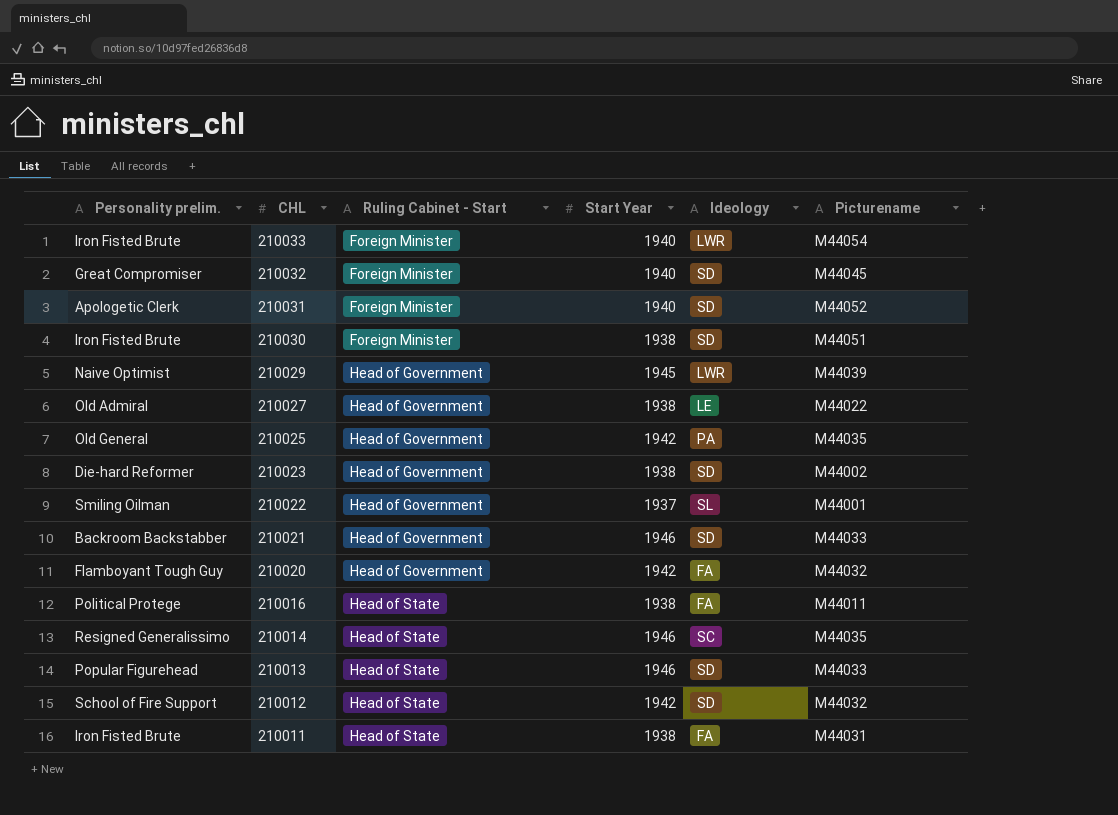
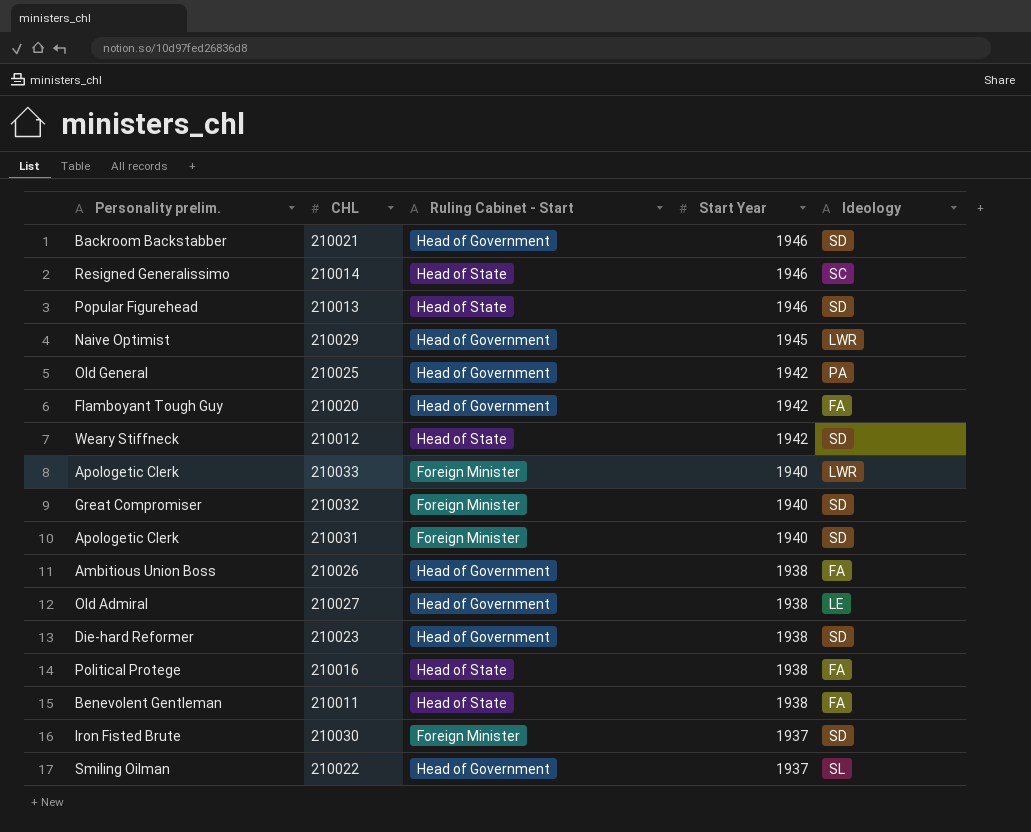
row order: CHL descending -> Start Year descending
column Picturename | position: 6 -> none
210012 | Personality prelim.: School of Fire Support -> Weary Stiffneck
210033 | Personality prelim.: Iron Fisted Brute -> Apologetic Clerk
row 210026: none -> Ambitious Union Boss | Head of Government | 1938 | FA
210011 | Personality prelim.: Iron Fisted Brute -> Benevolent Gentleman
210030 | Start Year: 1938 -> 1937

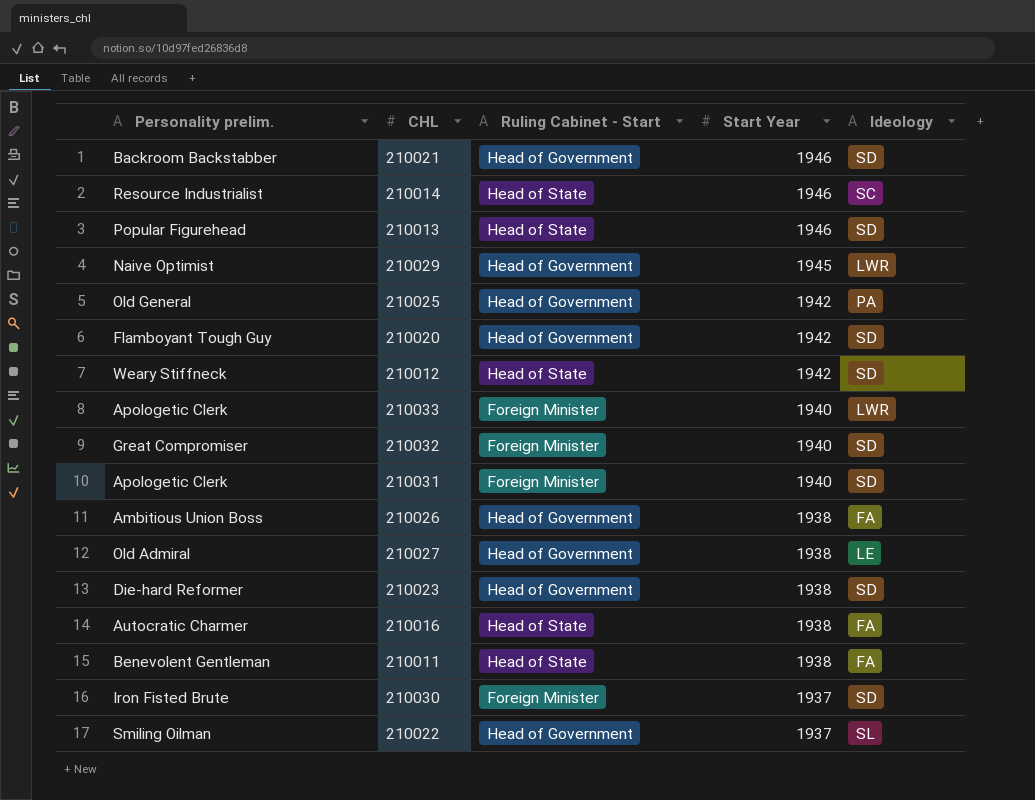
210014 | Personality prelim.: Resigned Generalissimo -> Resource Industrialist
210020 | Ideology: FA -> SD
210016 | Personality prelim.: Political Protege -> Autocratic Charmer

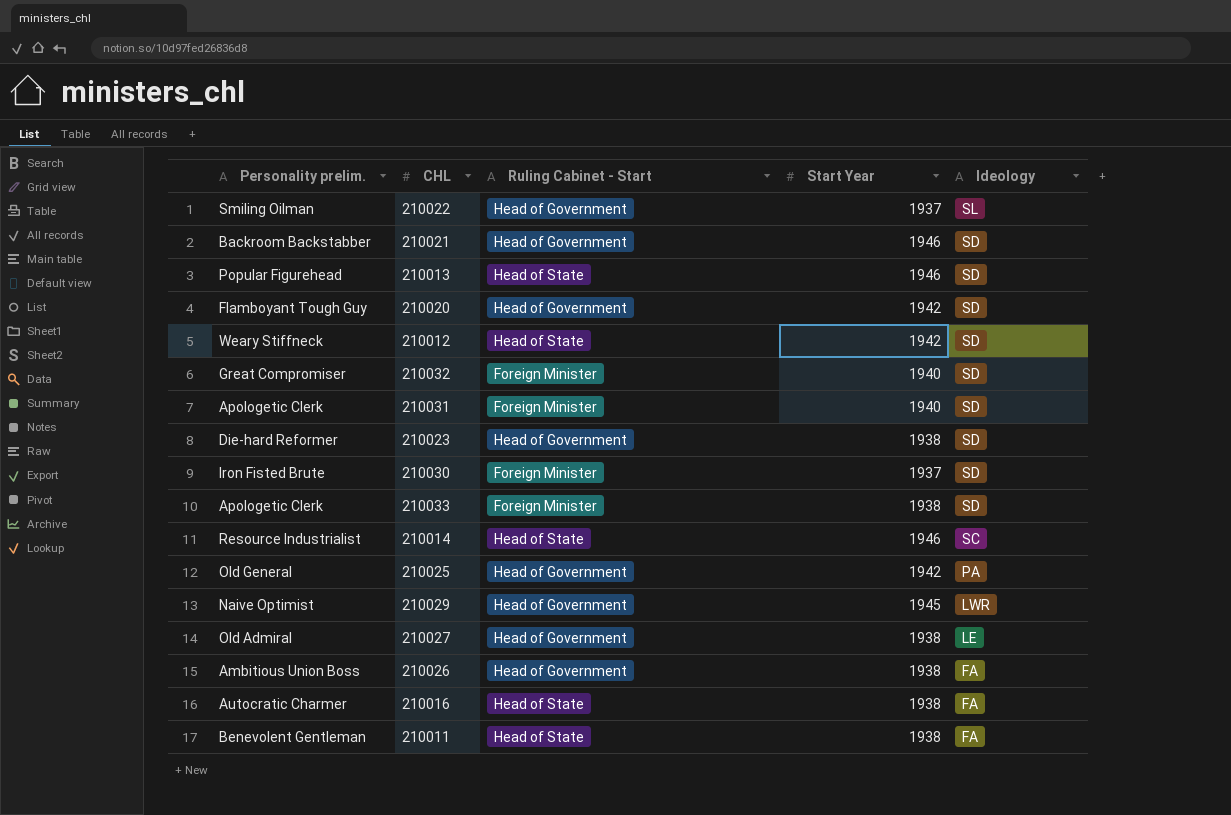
row order: Start Year descending -> Ideology descending
210033 | Start Year: 1940 -> 1938
210033 | Ideology: LWR -> SD

